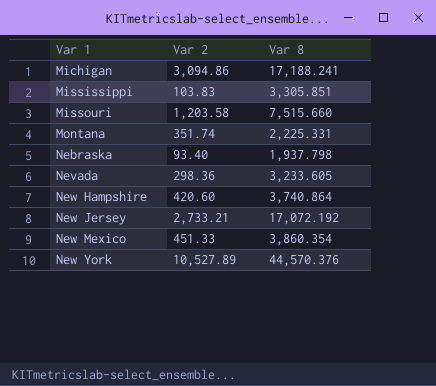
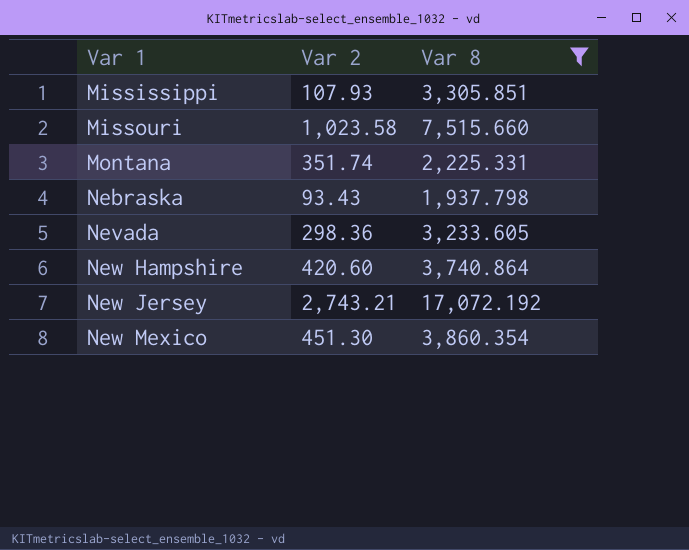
filter: none -> Var 8 <= 17,072.192
Mississippi | Var 2: 103.83 -> 107.93
Missouri | Var 2: 1,203.58 -> 1,023.58
Nebraska | Var 2: 93.40 -> 93.43
New Jersey | Var 2: 2,733.21 -> 2,743.21
New Mexico | Var 2: 451.33 -> 451.30

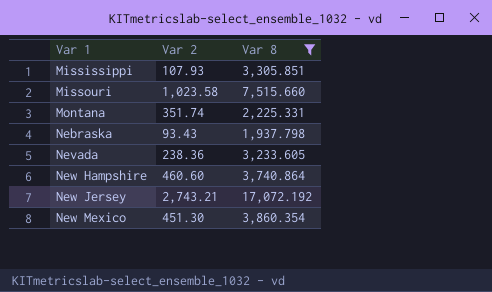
Nevada | Var 2: 298.36 -> 238.36
New Hampshire | Var 2: 420.60 -> 460.60

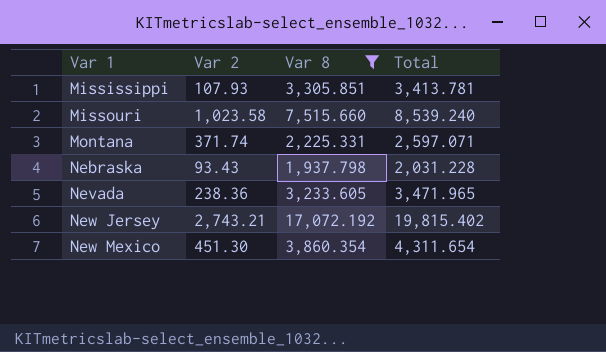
column Total | formula: none -> [Var 2] + [Var 8]
row New Hampshire: 460.60 | 3,740.864 -> none
Montana | Var 2: 351.74 -> 371.74

